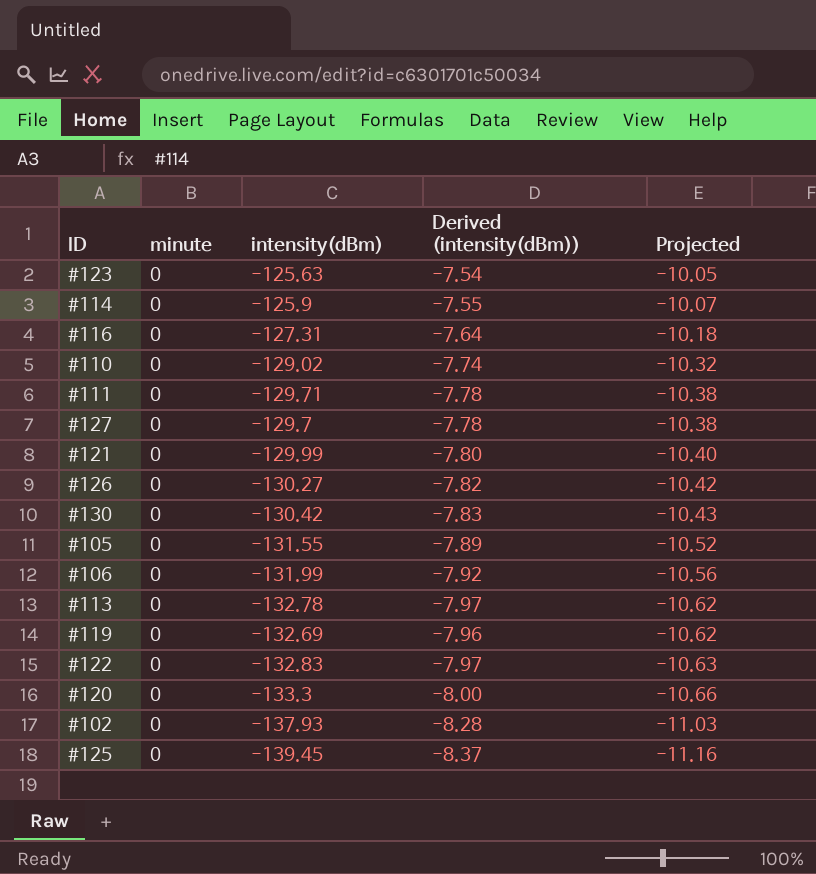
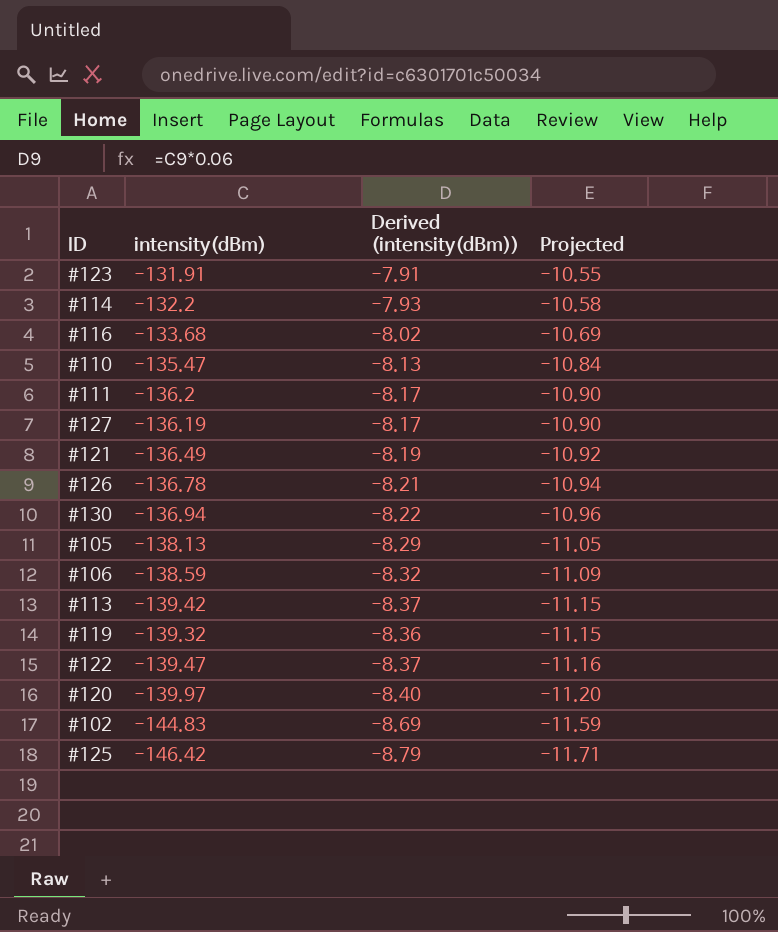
column minute | position: 2 -> none
#123 | intensity(dBm): -125.63 -> -131.91
#123 | Derived (intensity(dBm)): -7.54 -> -7.91
#123 | Projected: -10.05 -> -10.55
#114 | intensity(dBm): -125.9 -> -132.2
#114 | Derived (intensity(dBm)): -7.55 -> -7.93
#114 | Projected: -10.07 -> -10.58
#116 | intensity(dBm): -127.31 -> -133.68
#116 | Derived (intensity(dBm)): -7.64 -> -8.02
#116 | Projected: -10.18 -> -10.69
#110 | intensity(dBm): -129.02 -> -135.47
#110 | Derived (intensity(dBm)): -7.74 -> -8.13
#110 | Projected: -10.32 -> -10.84
#111 | intensity(dBm): -129.71 -> -136.2
#111 | Derived (intensity(dBm)): -7.78 -> -8.17
#111 | Projected: -10.38 -> -10.90
#127 | intensity(dBm): -129.7 -> -136.19
#127 | Derived (intensity(dBm)): -7.78 -> -8.17
#127 | Projected: -10.38 -> -10.90
#121 | intensity(dBm): -129.99 -> -136.49
#121 | Derived (intensity(dBm)): -7.80 -> -8.19
#121 | Projected: -10.40 -> -10.92
#126 | intensity(dBm): -130.27 -> -136.78
#126 | Derived (intensity(dBm)): -7.82 -> -8.21
#126 | Projected: -10.42 -> -10.94
#130 | intensity(dBm): -130.42 -> -136.94
#130 | Derived (intensity(dBm)): -7.83 -> -8.22
#130 | Projected: -10.43 -> -10.96
#105 | intensity(dBm): -131.55 -> -138.13
#105 | Derived (intensity(dBm)): -7.89 -> -8.29
#105 | Projected: -10.52 -> -11.05
#106 | intensity(dBm): -131.99 -> -138.59
#106 | Derived (intensity(dBm)): -7.92 -> -8.32
#106 | Projected: -10.56 -> -11.09
#113 | intensity(dBm): -132.78 -> -139.42
#113 | Derived (intensity(dBm)): -7.97 -> -8.37
#113 | Projected: -10.62 -> -11.15
#119 | intensity(dBm): -132.69 -> -139.32
#119 | Derived (intensity(dBm)): -7.96 -> -8.36
#119 | Projected: -10.62 -> -11.15
#122 | intensity(dBm): -132.83 -> -139.47
#122 | Derived (intensity(dBm)): -7.97 -> -8.37
#122 | Projected: -10.63 -> -11.16
#120 | intensity(dBm): -133.3 -> -139.97
#120 | Derived (intensity(dBm)): -8.00 -> -8.40
#120 | Projected: -10.66 -> -11.20
#102 | intensity(dBm): -137.93 -> -144.83
#102 | Derived (intensity(dBm)): -8.28 -> -8.69
#102 | Projected: -11.03 -> -11.59
#125 | intensity(dBm): -139.45 -> -146.42
#125 | Derived (intensity(dBm)): -8.37 -> -8.79
#125 | Projected: -11.16 -> -11.71

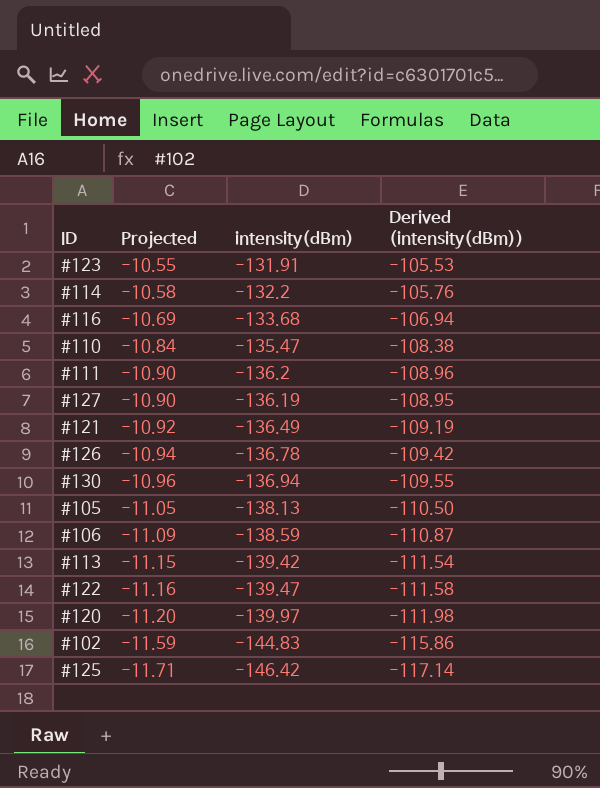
column Projected | position: 4 -> 2
column Derived (intensity(dBm)) | formula: [intensity(dBm)] * 0.06 -> [intensity(dBm)] * 0.8
row #119: -139.32 | -8.36 | -11.15 -> none

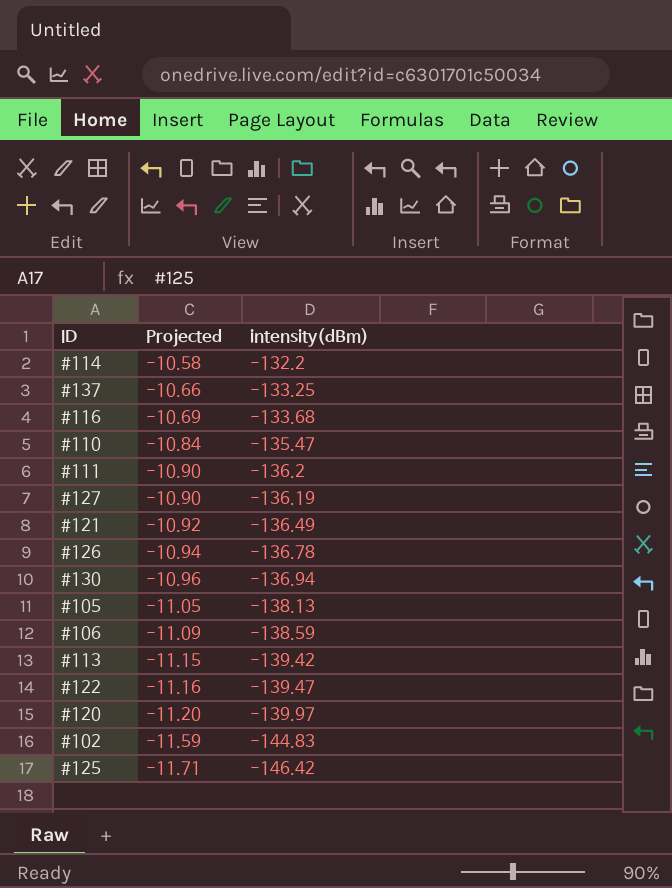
column Derived (intensity(dBm)) | formula: [intensity(dBm)] * 0.8 -> none
row #123: -10.55 | -131.91 | -105.53 -> none
row #137: none -> -10.66 | -133.25

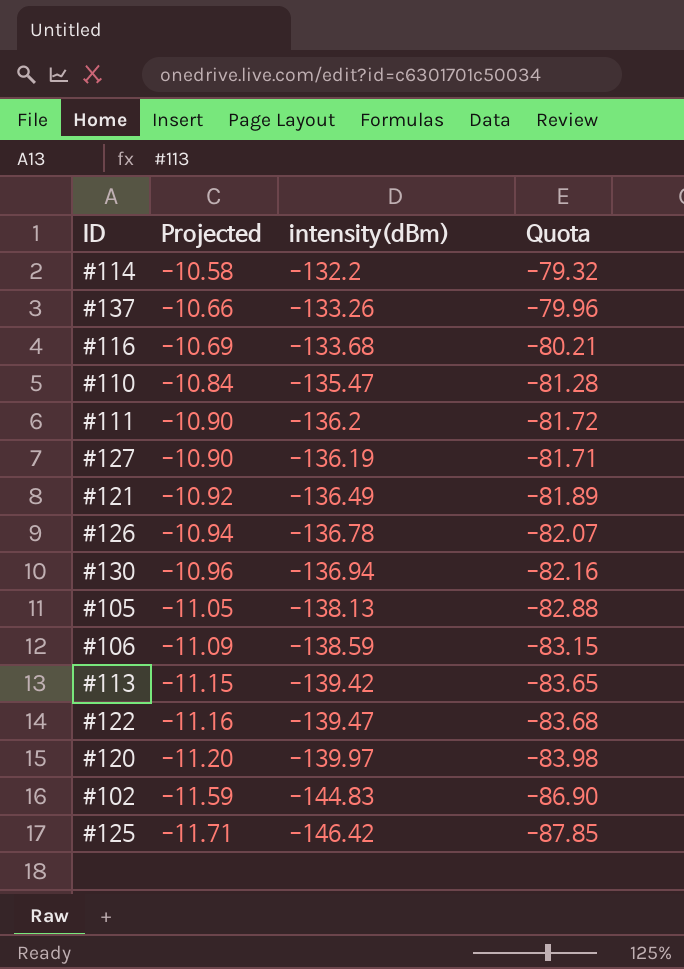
column Quota | formula: none -> [intensity(dBm)] * 0.6
#137 | intensity(dBm): -133.25 -> -133.26

